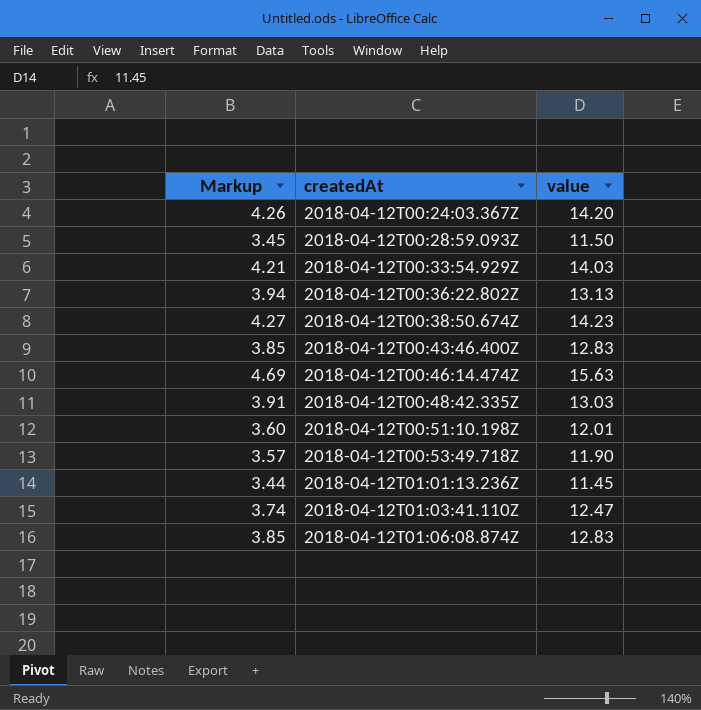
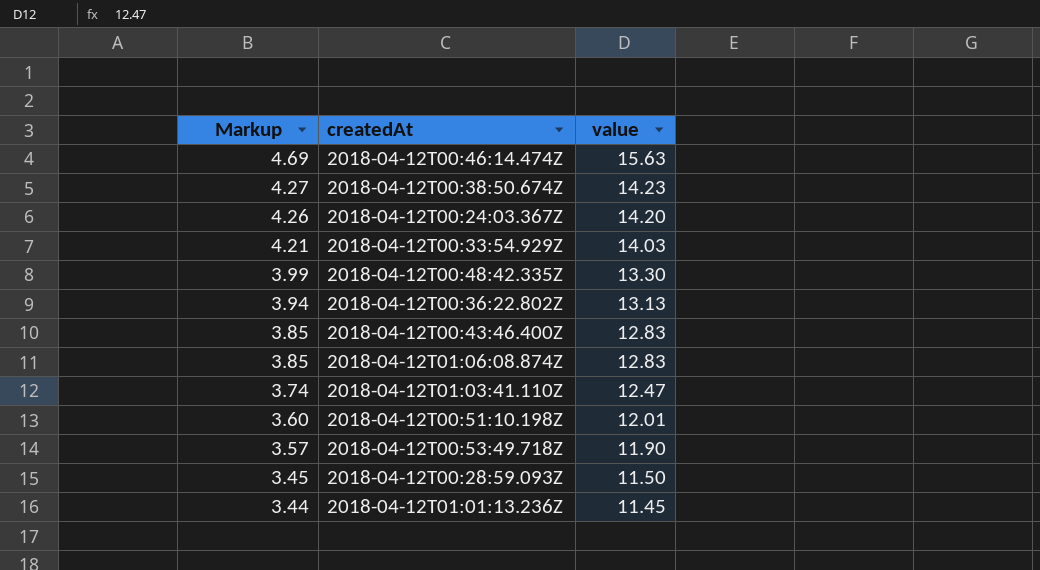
row order: createdAt ascending -> Markup descending
2018-04-12T00:48:42.335Z | Markup: 3.91 -> 3.99
2018-04-12T00:48:42.335Z | value: 13.03 -> 13.30

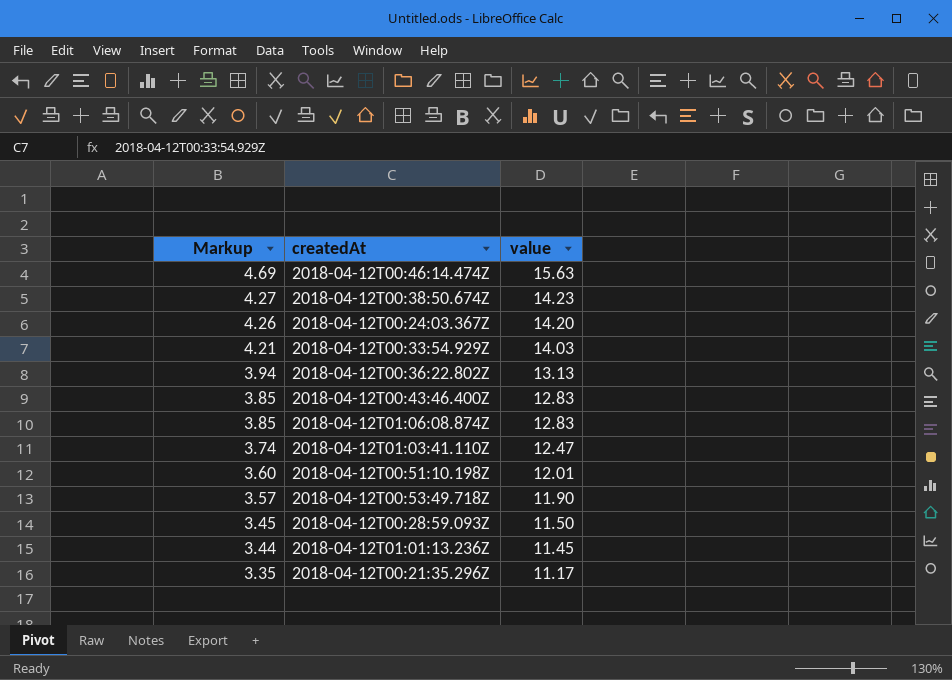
row 2018-04-12T00:48:42.335Z: 3.99 | 13.30 -> none
row 2018-04-12T00:21:35.296Z: none -> 3.35 | 11.17

